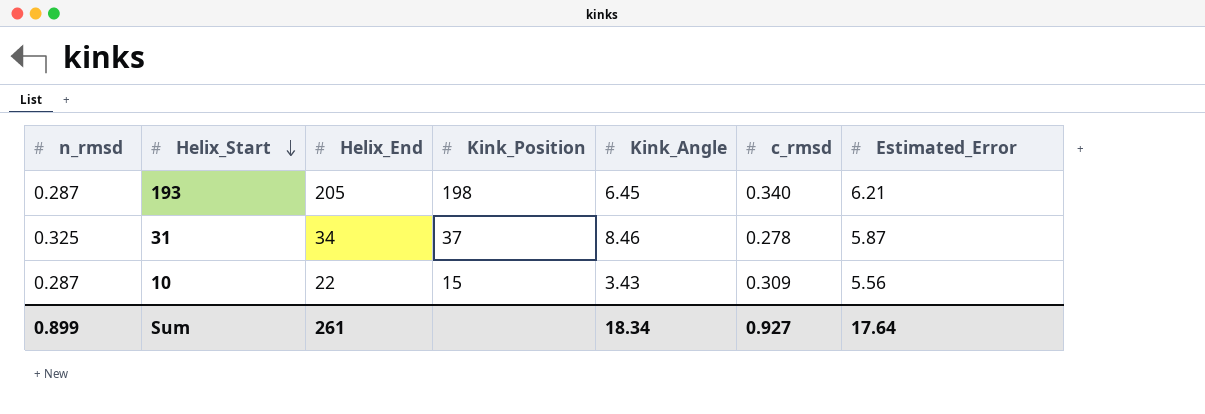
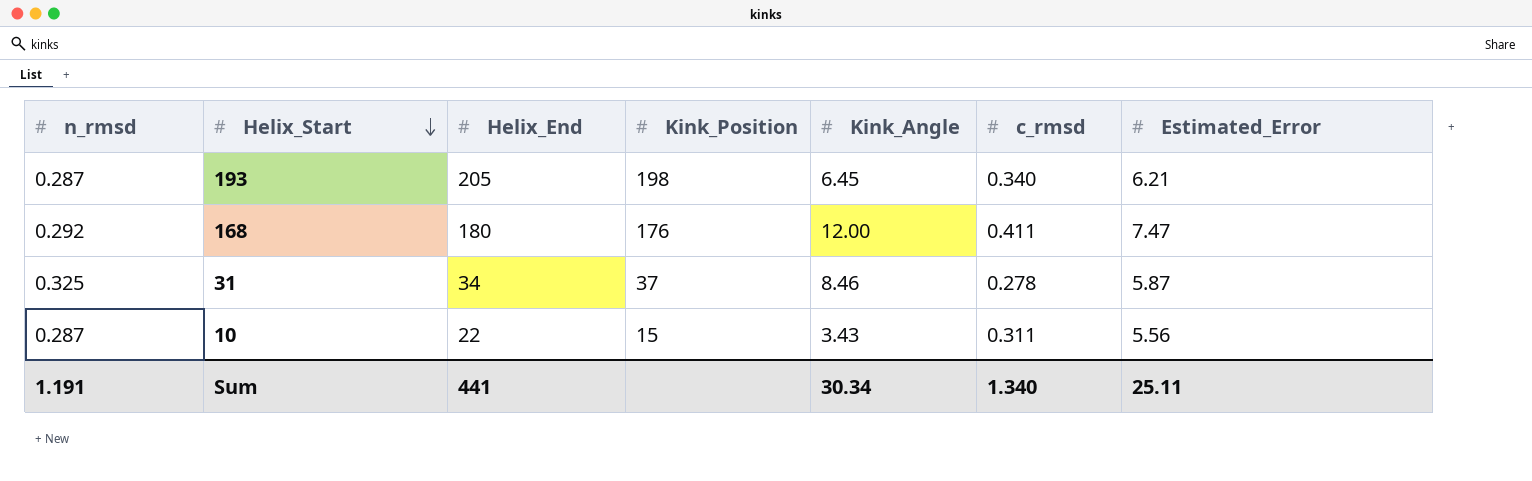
row 168: none -> 0.292 | 180 | 176 | 12.00 | 0.411 | 7.47
10 | c_rmsd: 0.309 -> 0.311
Sum | n_rmsd: 0.899 -> 1.191
Sum | Helix_End: 261 -> 441
Sum | Kink_Angle: 18.34 -> 30.34
Sum | c_rmsd: 0.927 -> 1.340
Sum | Estimated_Error: 17.64 -> 25.11

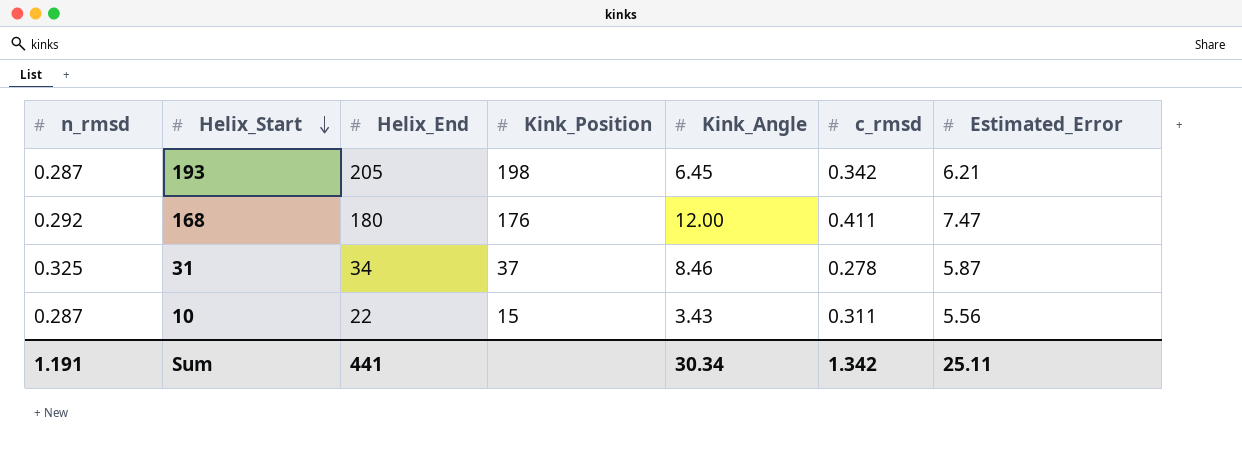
193 | c_rmsd: 0.340 -> 0.342
Sum | c_rmsd: 1.340 -> 1.342

